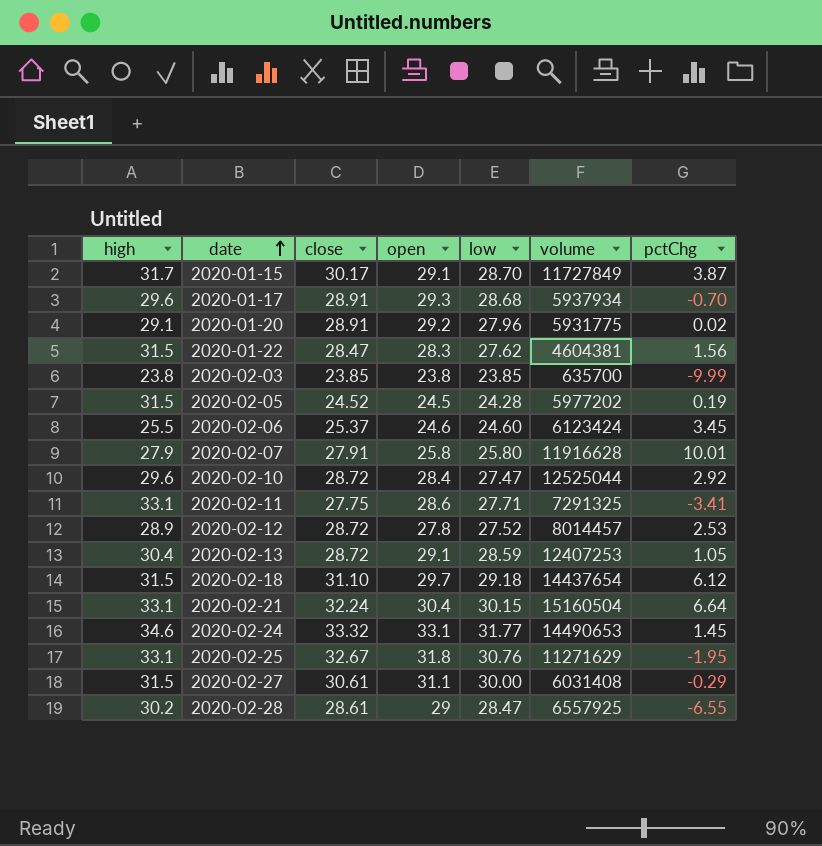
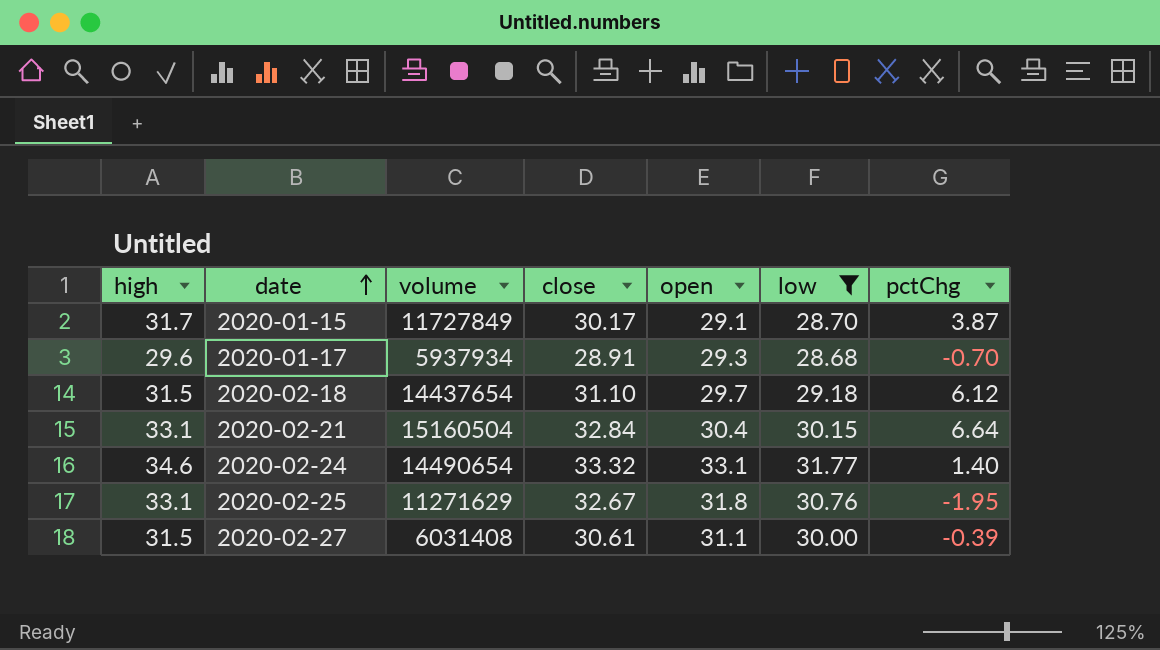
filter: none -> low >= 28.68
column volume | position: 6 -> 3
2020-02-21 | close: 32.24 -> 32.84
2020-02-24 | volume: 14490653 -> 14490654
2020-02-24 | pctChg: 1.45 -> 1.40
2020-02-27 | pctChg: -0.29 -> -0.39

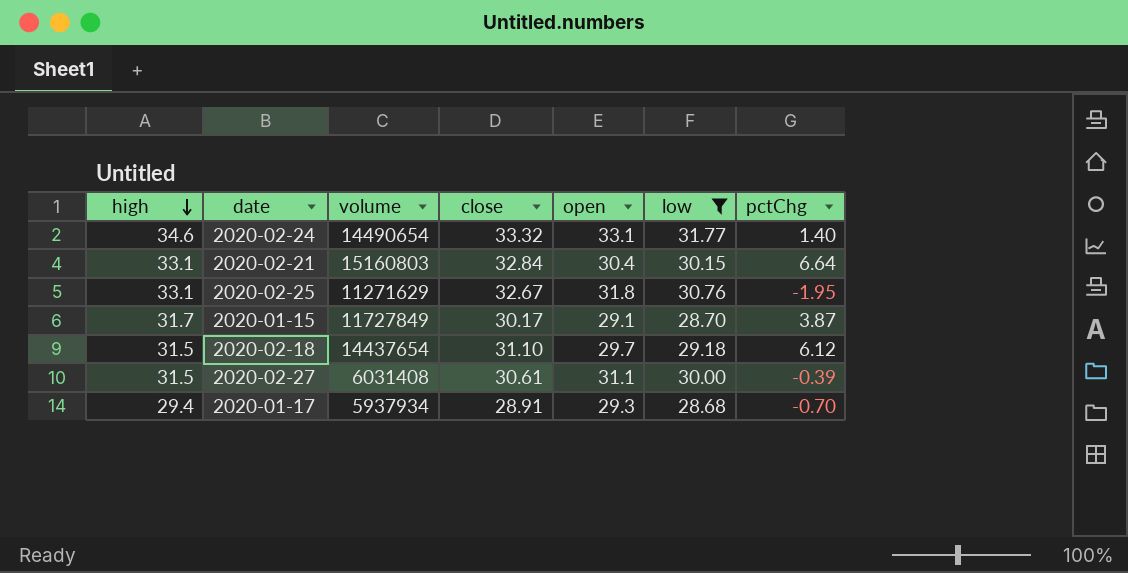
row order: date ascending -> high descending
2020-02-21 | volume: 15160504 -> 15160803
2020-01-17 | high: 29.6 -> 29.4

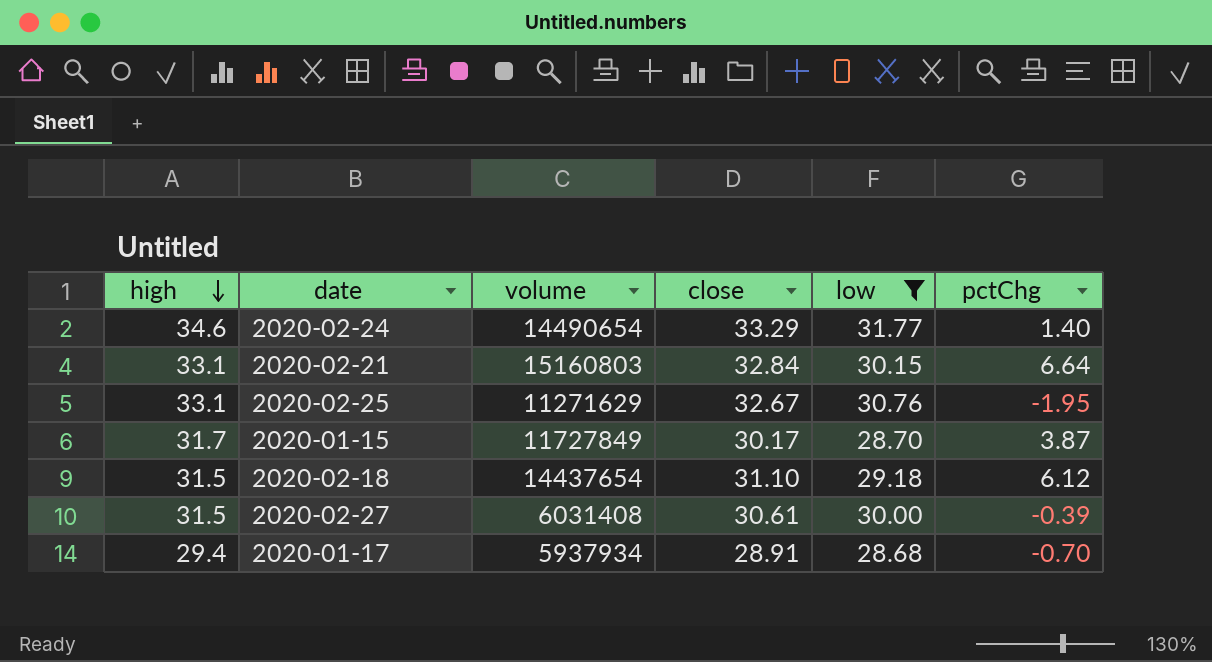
column open | position: 5 -> none
2020-02-24 | close: 33.32 -> 33.29

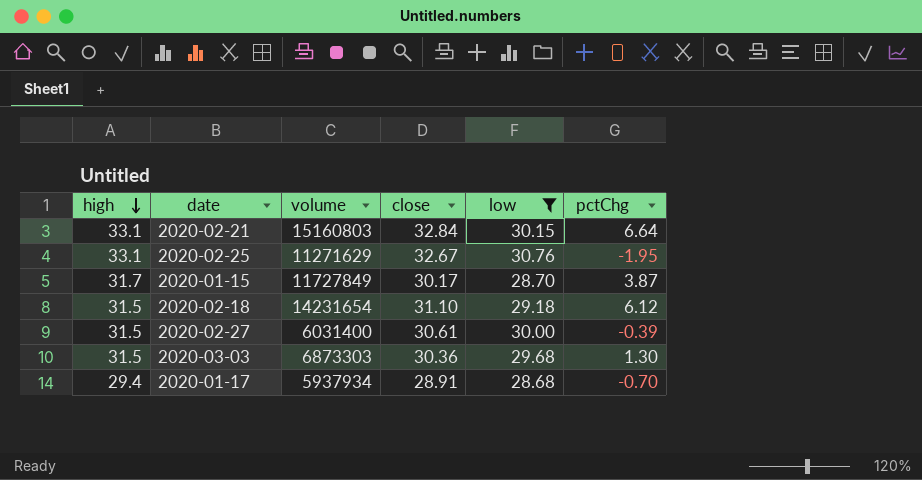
row 2020-02-24: 34.6 | 14490654 | 33.29 | 31.77 | 1.40 -> none
2020-02-18 | volume: 14437654 -> 14231654
2020-02-27 | volume: 6031408 -> 6031400
row 2020-03-03: none -> 31.5 | 6873303 | 30.36 | 29.68 | 1.30

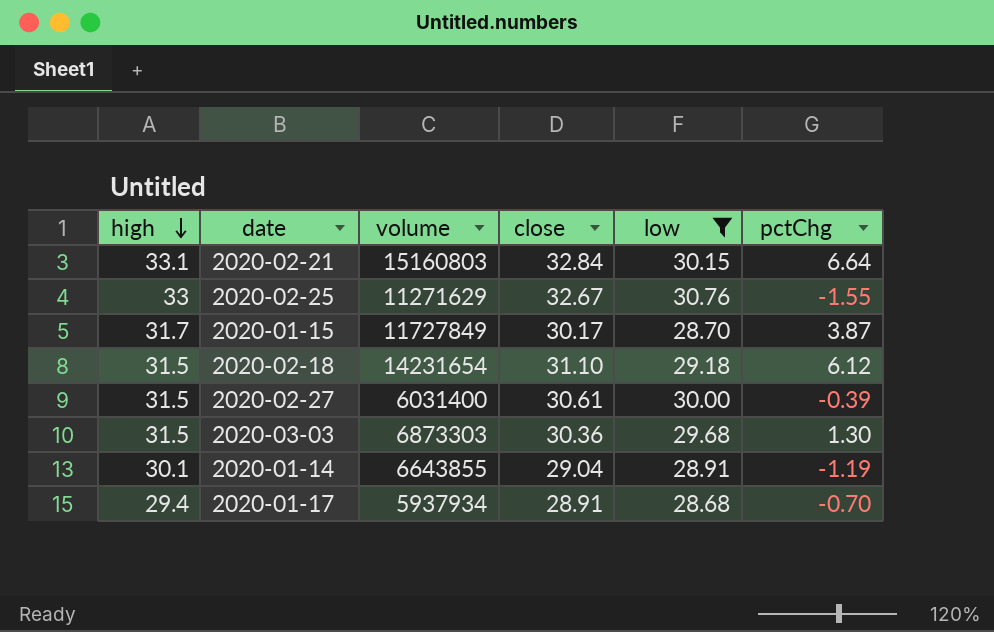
2020-02-25 | high: 33.1 -> 33
2020-02-25 | pctChg: -1.95 -> -1.55
row 2020-01-14: none -> 30.1 | 6643855 | 29.04 | 28.91 | -1.19

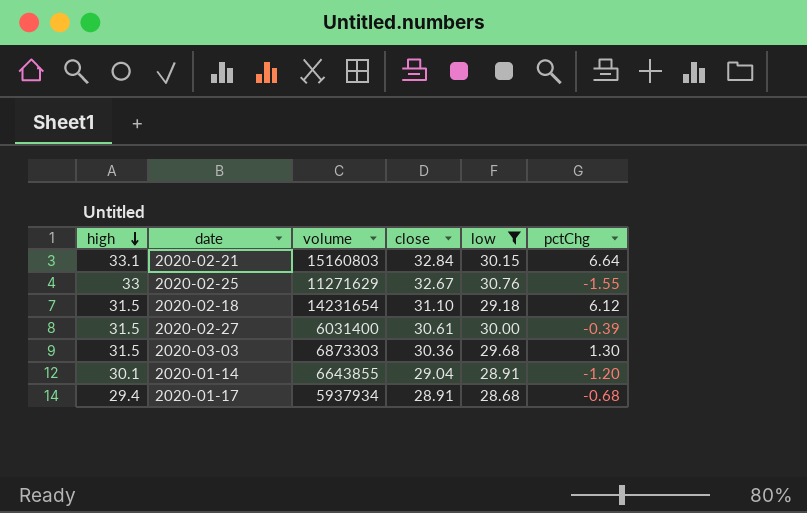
row 2020-01-15: 31.7 | 11727849 | 30.17 | 28.70 | 3.87 -> none
2020-01-14 | pctChg: -1.19 -> -1.20
2020-01-17 | pctChg: -0.70 -> -0.68

